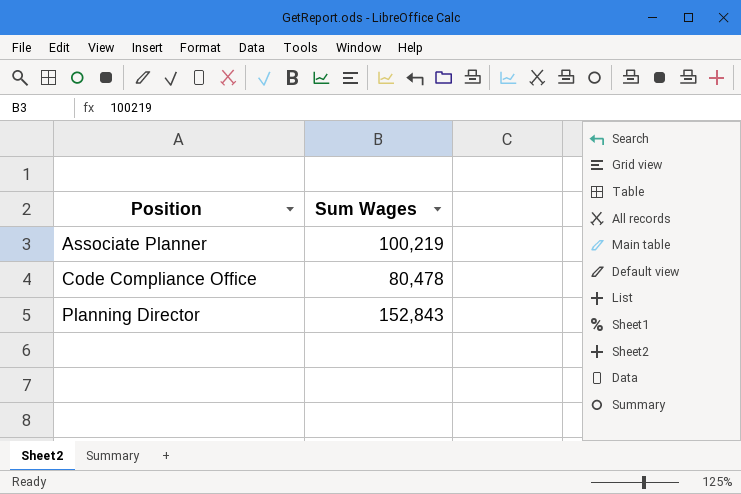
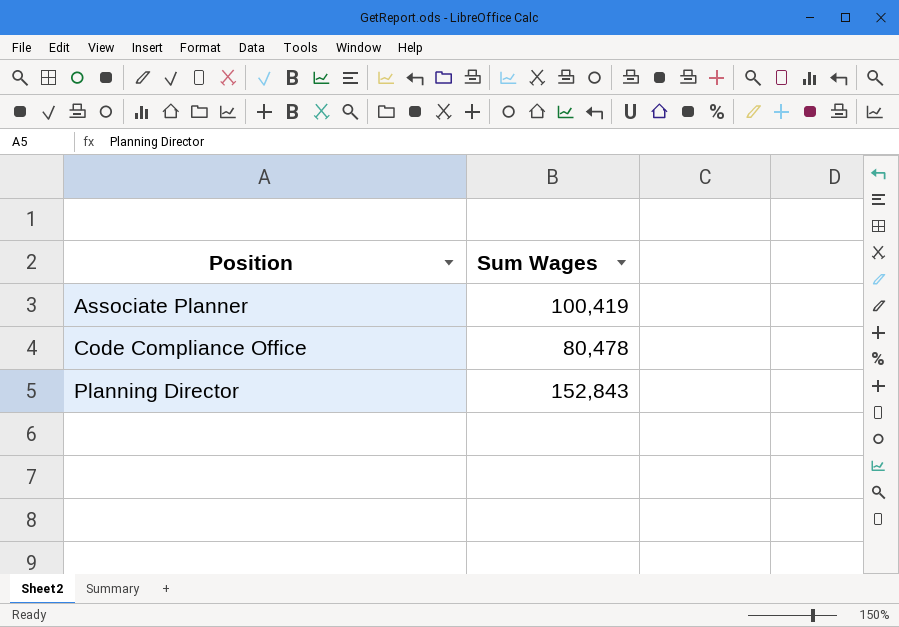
Associate Planner | Sum Wages: 100,219 -> 100,419

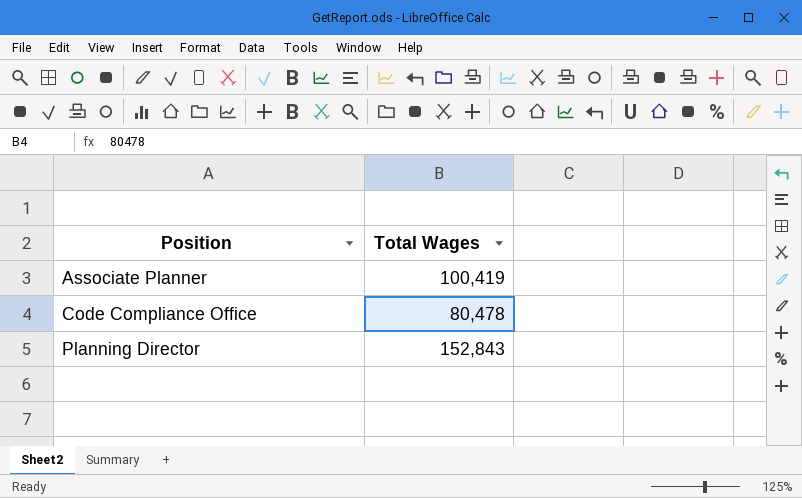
column name: Sum Wages -> Total Wages

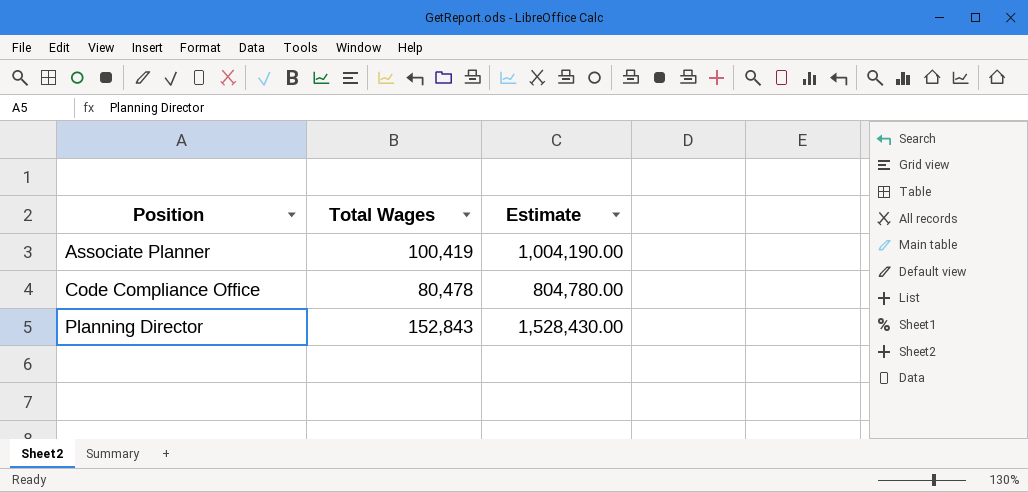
column Estimate | formula: none -> [Total Wages] * 10

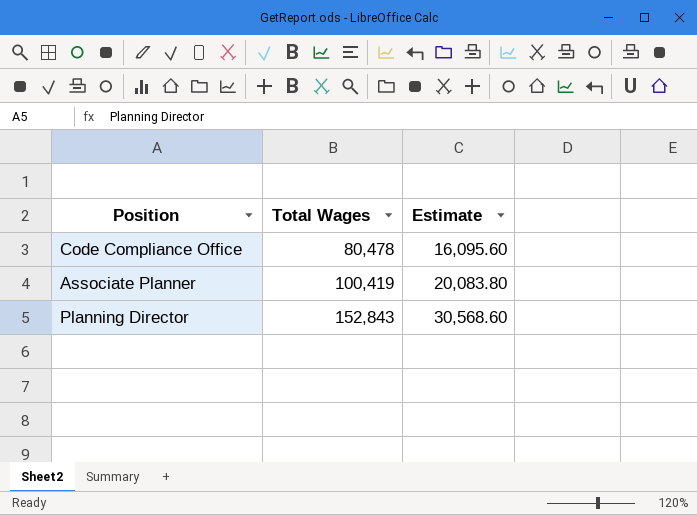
row order: Position ascending -> Total Wages ascending
column Estimate | formula: [Total Wages] * 10 -> [Total Wages] * 0.2

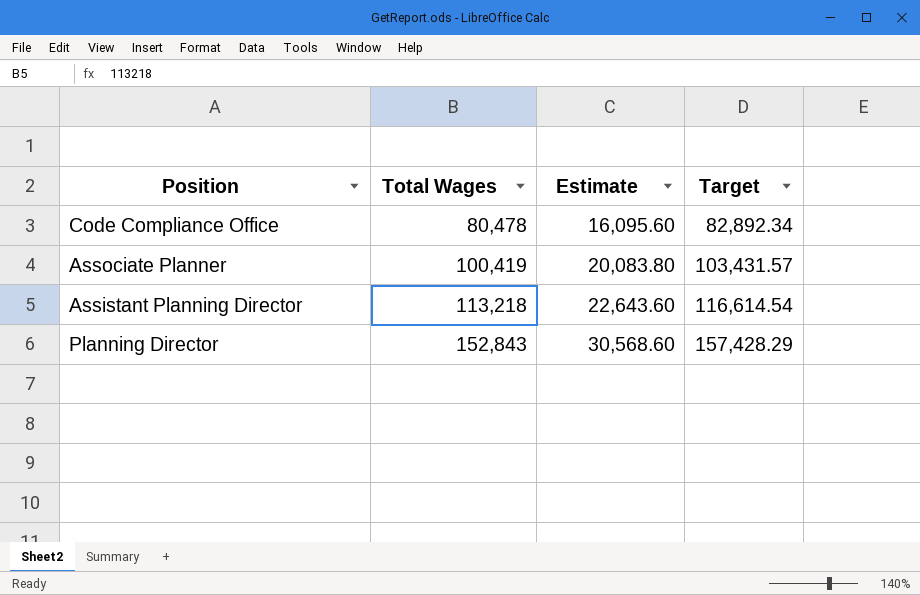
column Target | formula: none -> [Total Wages] * 1.03
row Assistant Planning Director: none -> 113,218 | 22,643.60 | 116,614.54

